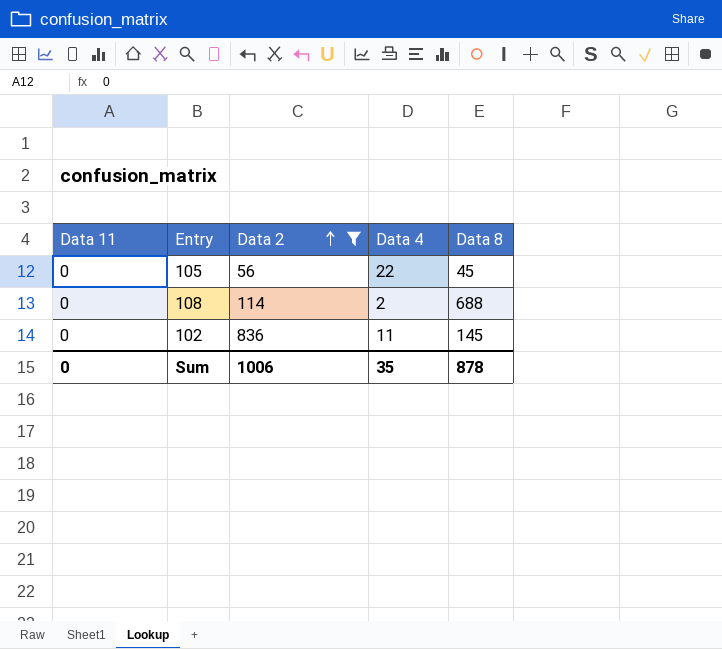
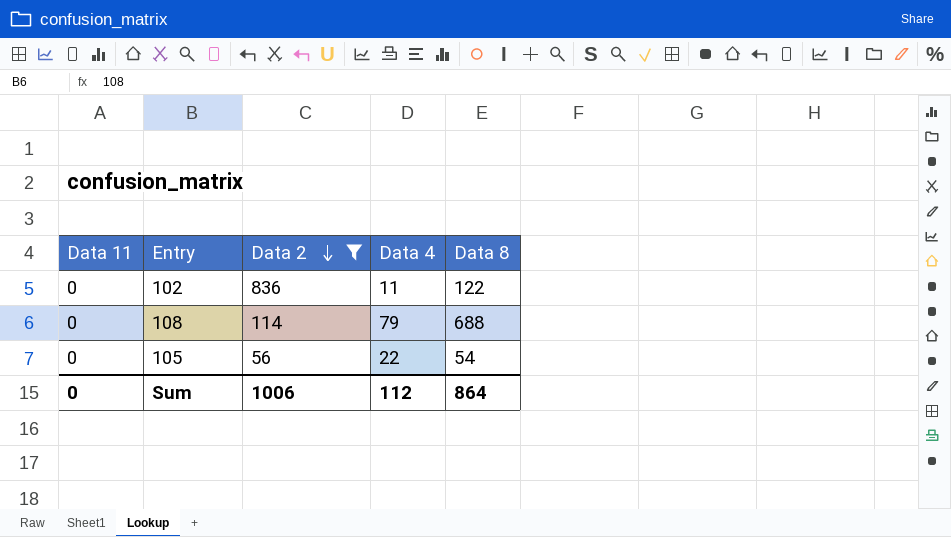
row order: Data 2 ascending -> Data 2 descending
102 | Data 8: 145 -> 122
108 | Data 4: 2 -> 79
105 | Data 8: 45 -> 54
Sum | Data 4: 35 -> 112
Sum | Data 8: 878 -> 864

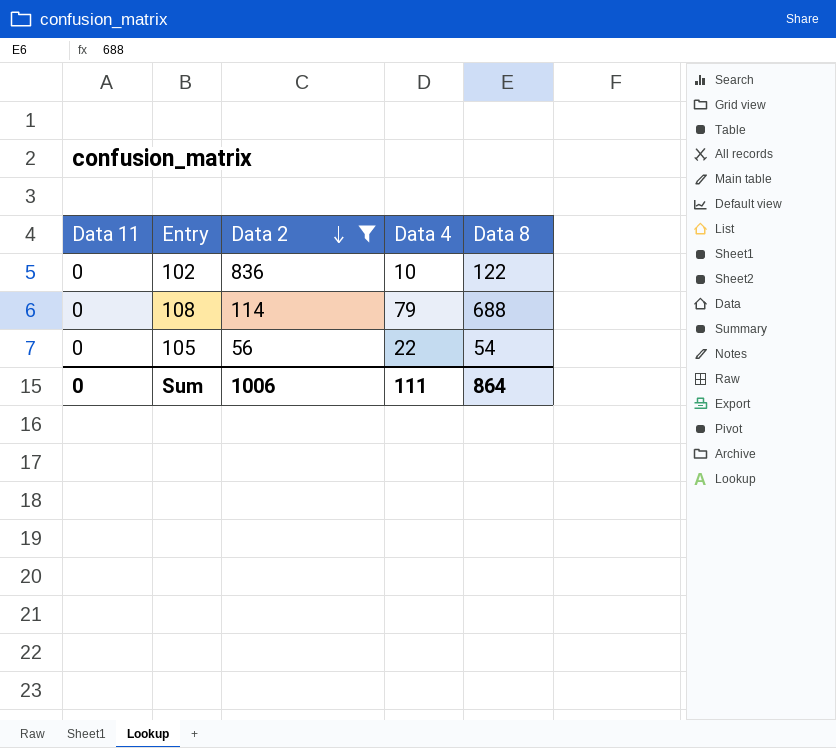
102 | Data 4: 11 -> 10
Sum | Data 4: 112 -> 111

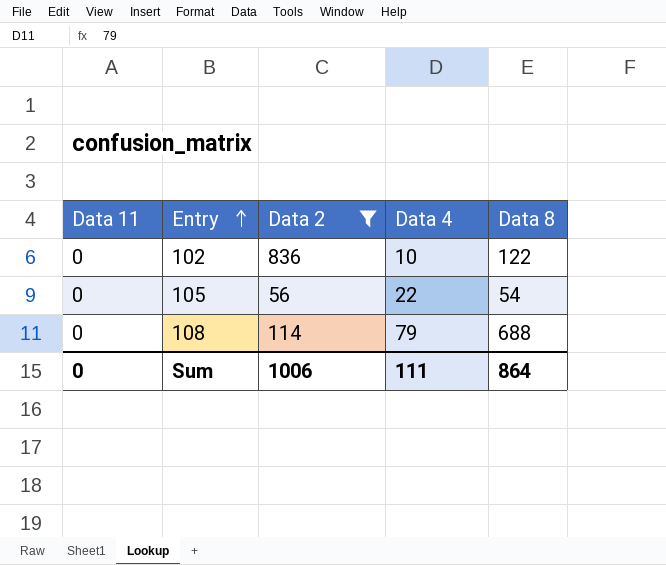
row order: Data 2 descending -> Entry ascending

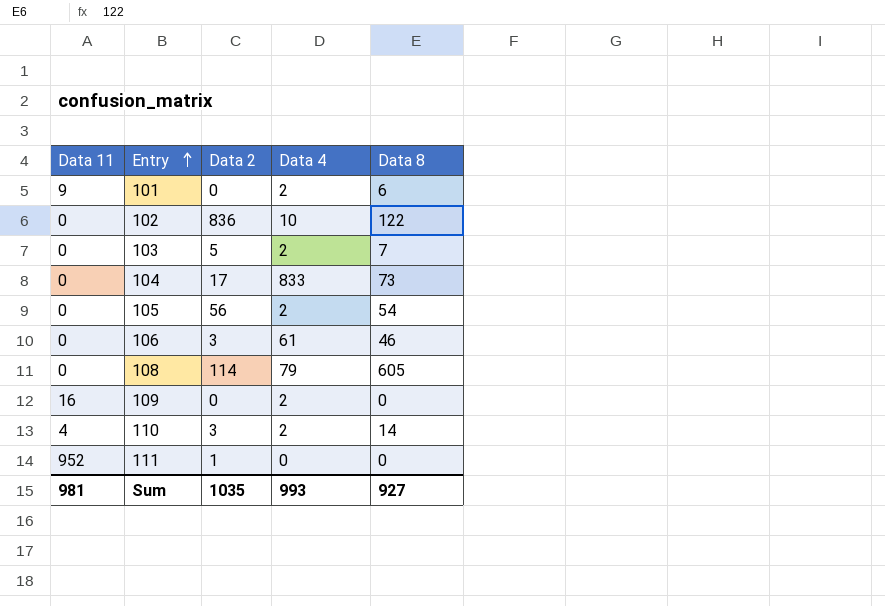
filter: Data 2 >= 56 -> none
105 | Data 4: 22 -> 2
108 | Data 8: 688 -> 605
Sum | Data 11: 0 -> 981
Sum | Data 2: 1006 -> 1035
Sum | Data 4: 111 -> 993
Sum | Data 8: 864 -> 927

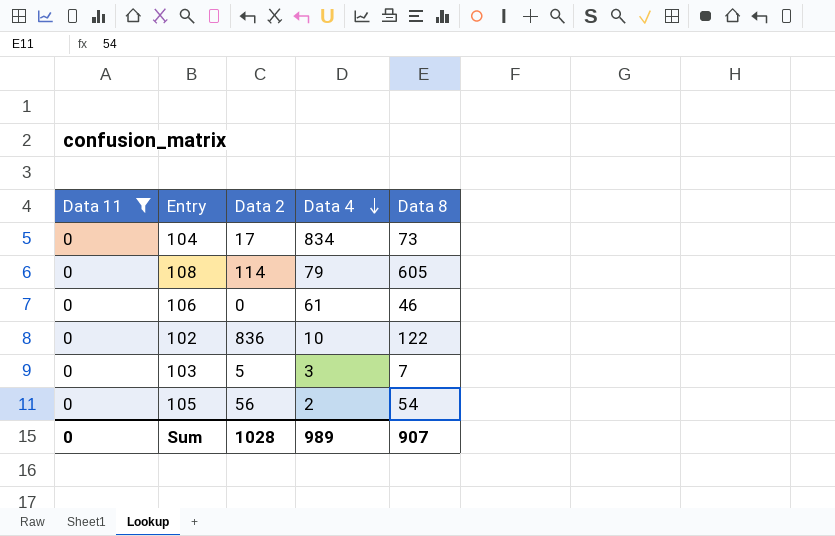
filter: none -> Data 11 = 0
row order: Entry ascending -> Data 4 descending
104 | Data 4: 833 -> 834
106 | Data 2: 3 -> 0
103 | Data 4: 2 -> 3
Sum | Data 11: 981 -> 0
Sum | Data 2: 1035 -> 1028
Sum | Data 4: 993 -> 989
Sum | Data 8: 927 -> 907

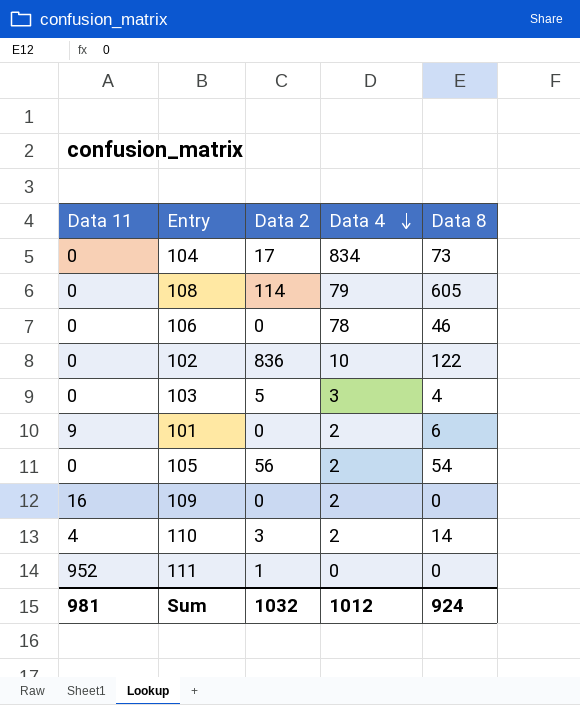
filter: Data 11 = 0 -> none
106 | Data 4: 61 -> 78
103 | Data 8: 7 -> 4
Sum | Data 11: 0 -> 981
Sum | Data 2: 1028 -> 1032
Sum | Data 4: 989 -> 1012
Sum | Data 8: 907 -> 924

